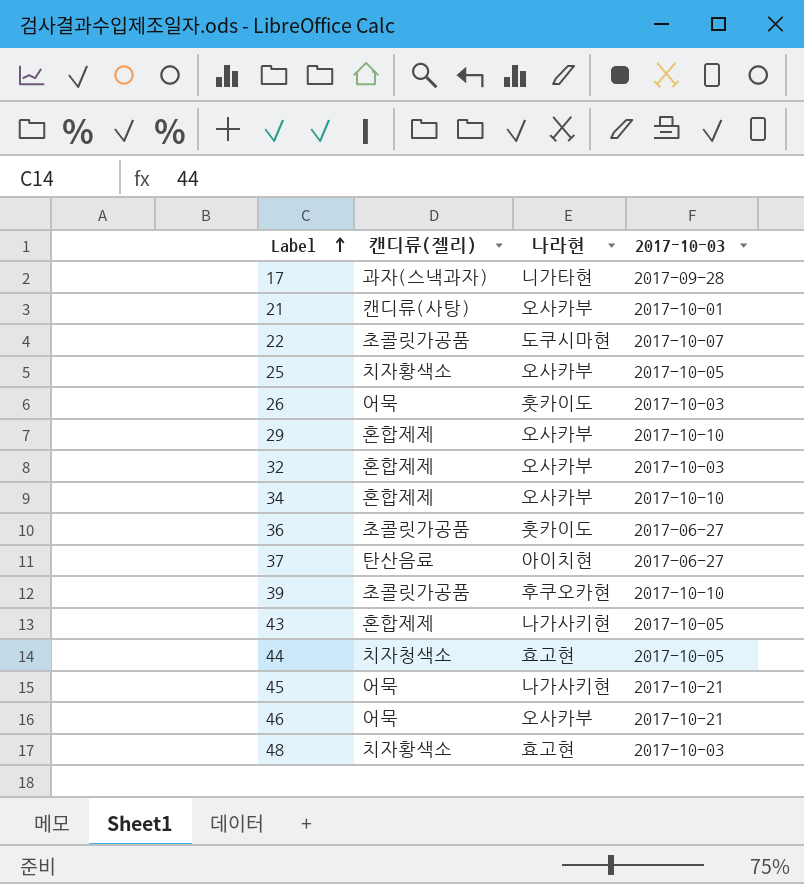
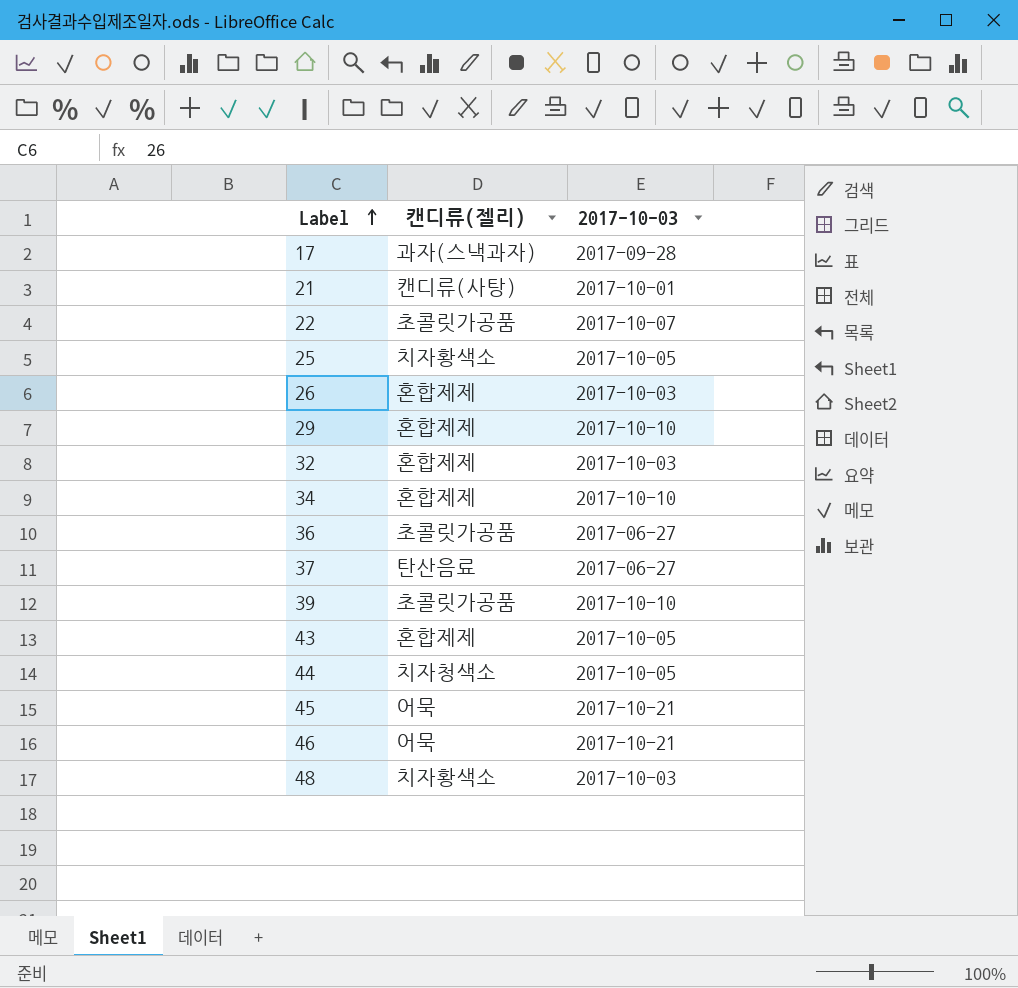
column 나라현 | position: 3 -> none
26 | 캔디류(젤리): 어묵 -> 혼합제제

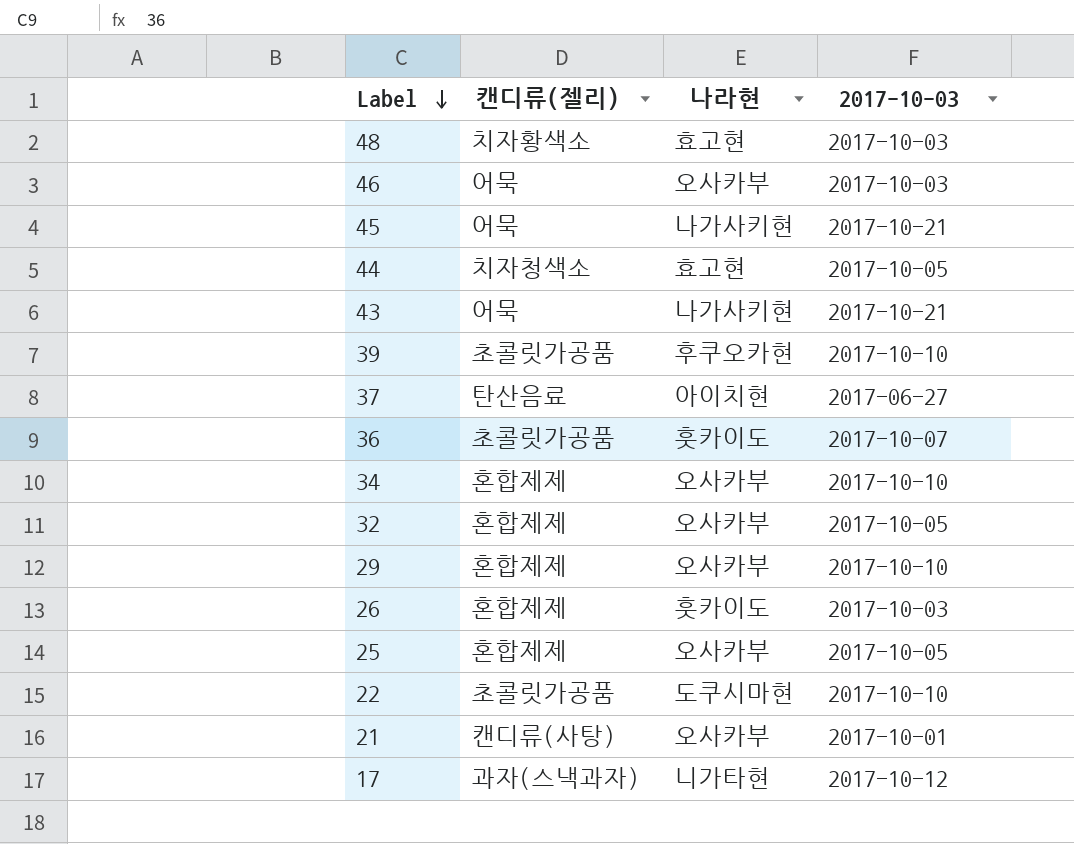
row order: Label ascending -> Label descending
column 나라현 | position: none -> 3
46 | 2017-10-03: 2017-10-21 -> 2017-10-03
43 | 캔디류(젤리): 혼합제제 -> 어묵
43 | 2017-10-03: 2017-10-05 -> 2017-10-21
36 | 2017-10-03: 2017-06-27 -> 2017-10-07
32 | 2017-10-03: 2017-10-03 -> 2017-10-05
25 | 캔디류(젤리): 치자황색소 -> 혼합제제
22 | 2017-10-03: 2017-10-07 -> 2017-10-10
17 | 2017-10-03: 2017-09-28 -> 2017-10-12

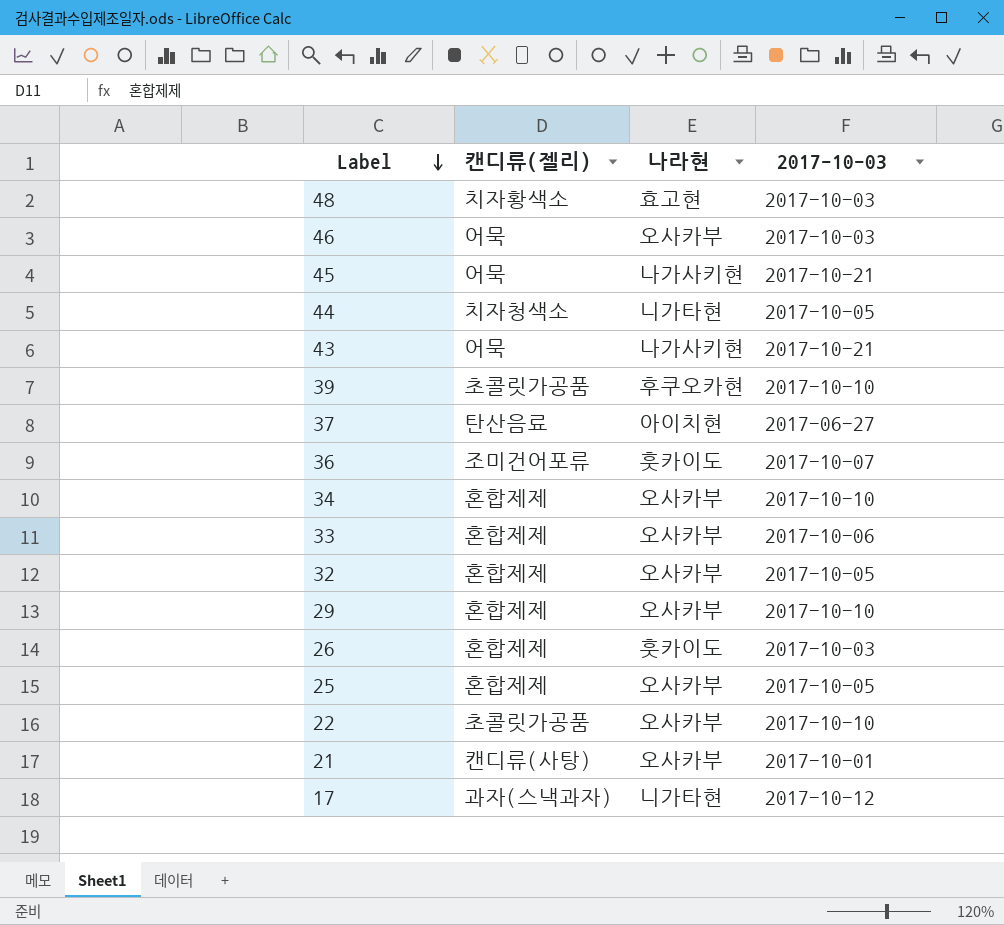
44 | 나라현: 효고현 -> 니가타현
36 | 캔디류(젤리): 초콜릿가공품 -> 조미건어포류
row 33: none -> 혼합제제 | 오사카부 | 2017-10-06
22 | 나라현: 도쿠시마현 -> 오사카부

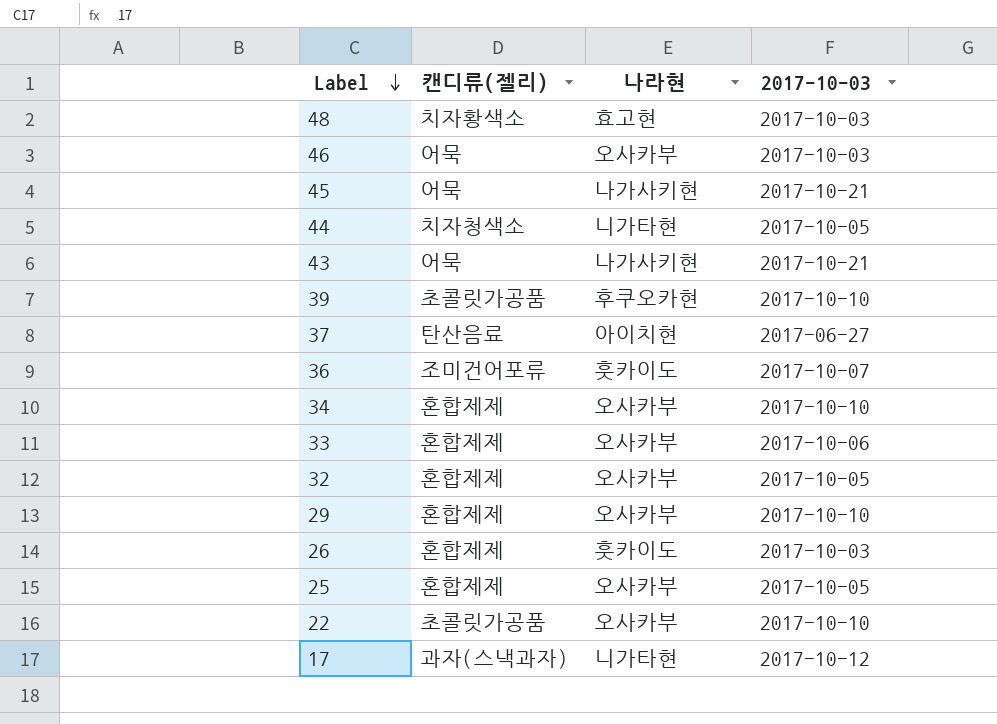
row 21: 캔디류(사탕) | 오사카부 | 2017-10-01 -> none

